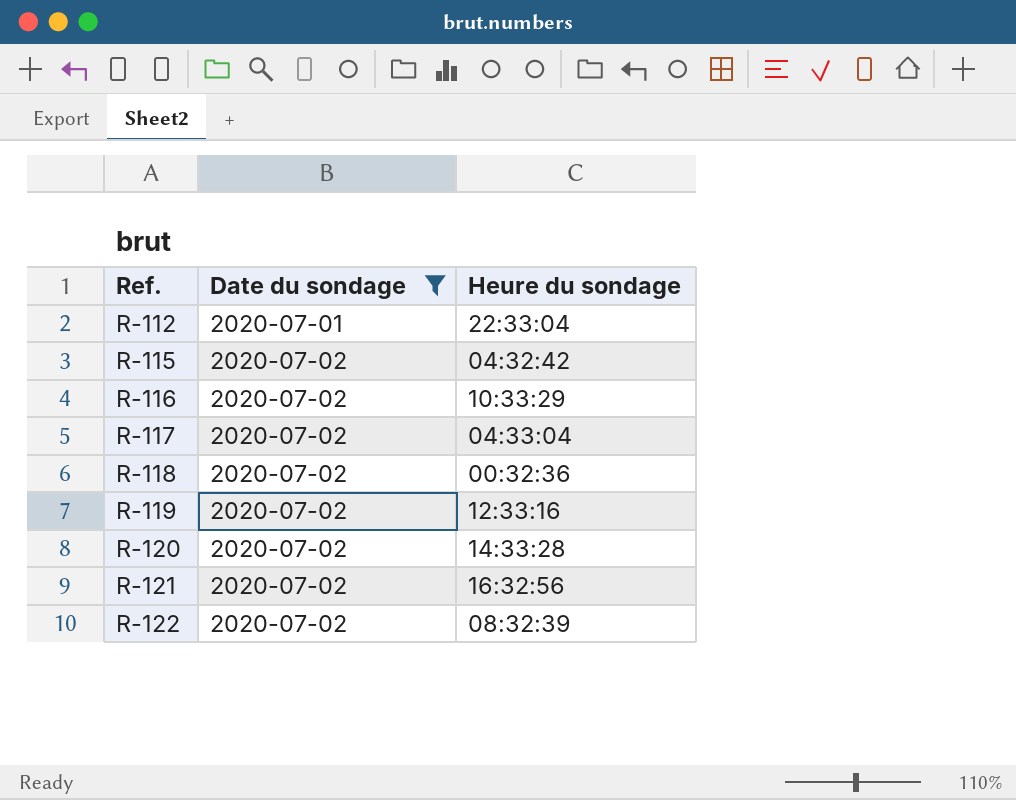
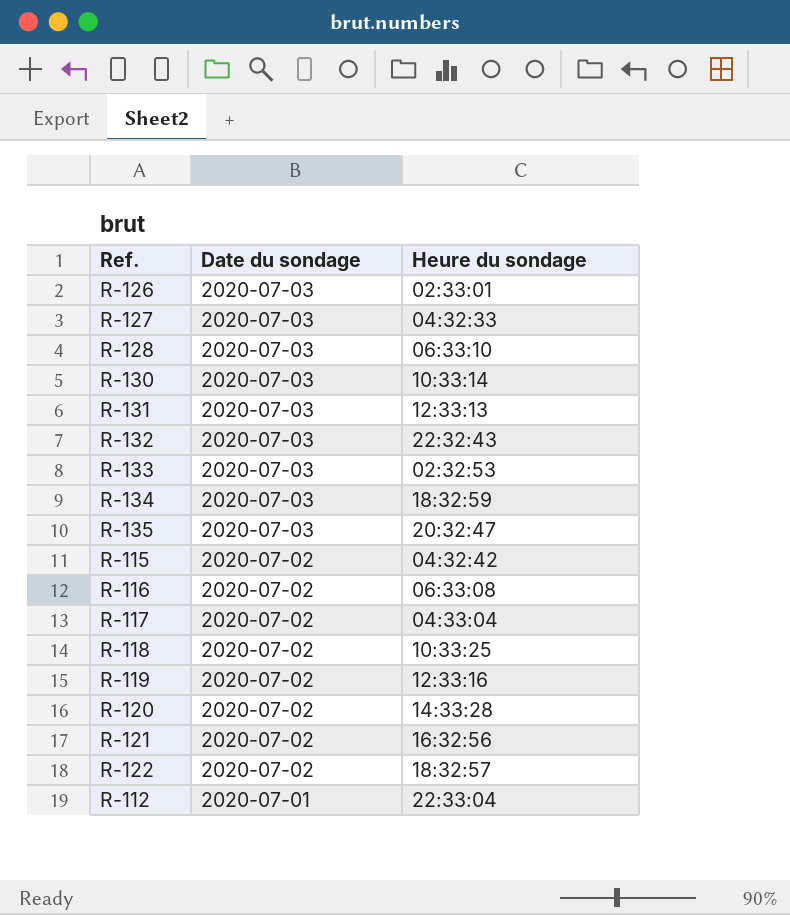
filter: Date du sondage != 2020-07-03 -> none
row order: Ref. ascending -> Date du sondage descending
R-116 | Heure du sondage: 10:33:29 -> 06:33:08
R-118 | Heure du sondage: 00:32:36 -> 10:33:25
R-122 | Heure du sondage: 08:32:39 -> 18:32:57

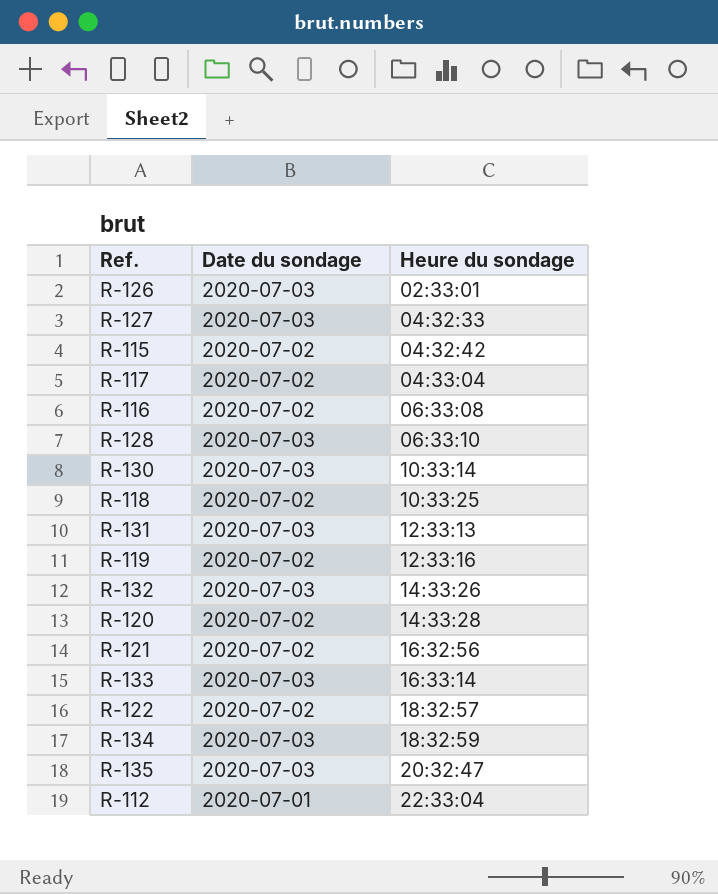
row order: Date du sondage descending -> Heure du sondage ascending
R-132 | Heure du sondage: 22:32:43 -> 14:33:26
R-133 | Heure du sondage: 02:32:53 -> 16:33:14

